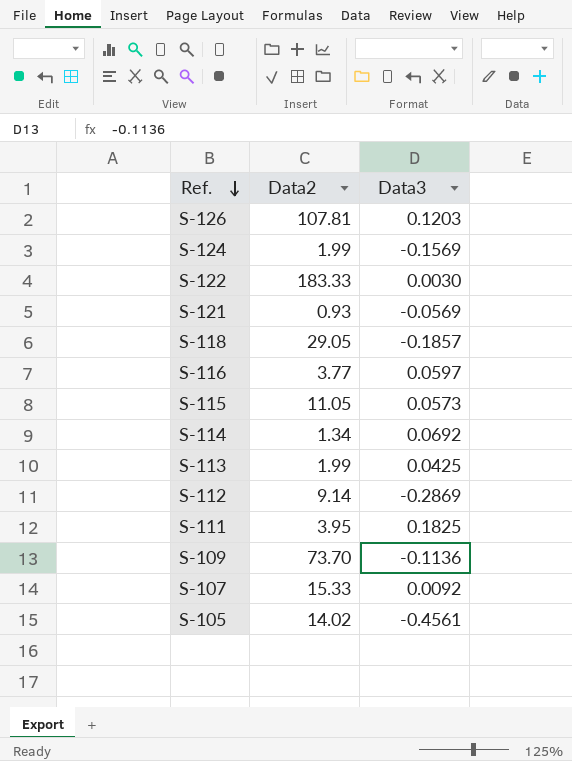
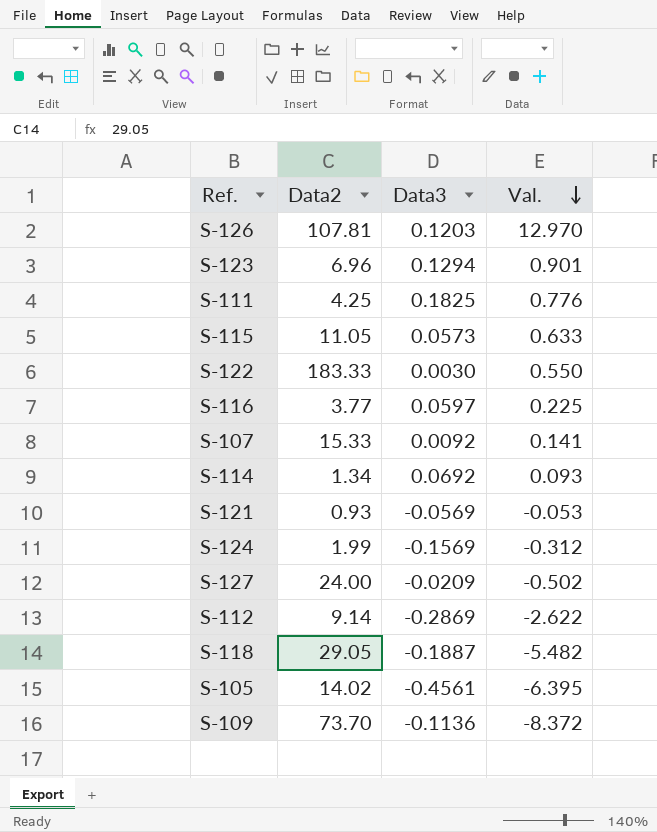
row order: Ref. descending -> Val. descending
column Val. | formula: none -> [Data2] * [Data3]
row S-113: 1.99 | 0.0425 -> none
row S-123: none -> 6.96 | 0.1294 | 0.901
S-111 | Data2: 3.95 -> 4.25
row S-127: none -> 24.00 | -0.0209 | -0.502
S-118 | Data3: -0.1857 -> -0.1887

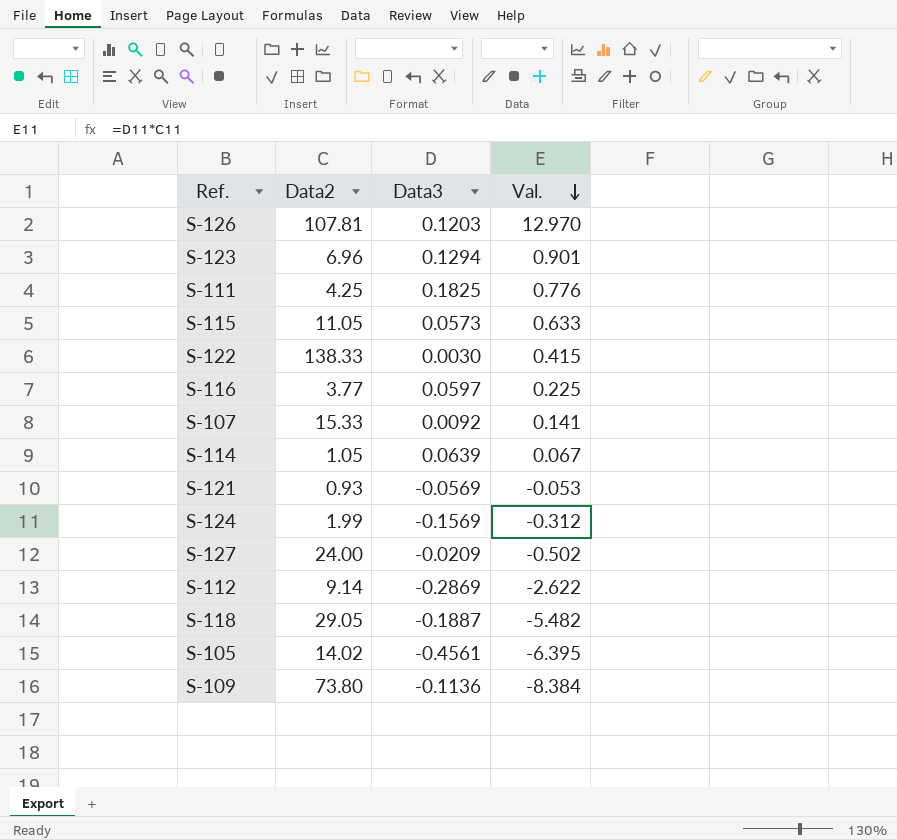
S-122 | Data2: 183.33 -> 138.33
S-122 | Val.: 0.550 -> 0.415
S-114 | Data2: 1.34 -> 1.05
S-114 | Data3: 0.0692 -> 0.0639
S-114 | Val.: 0.093 -> 0.067
S-109 | Data2: 73.70 -> 73.80
S-109 | Val.: -8.372 -> -8.384

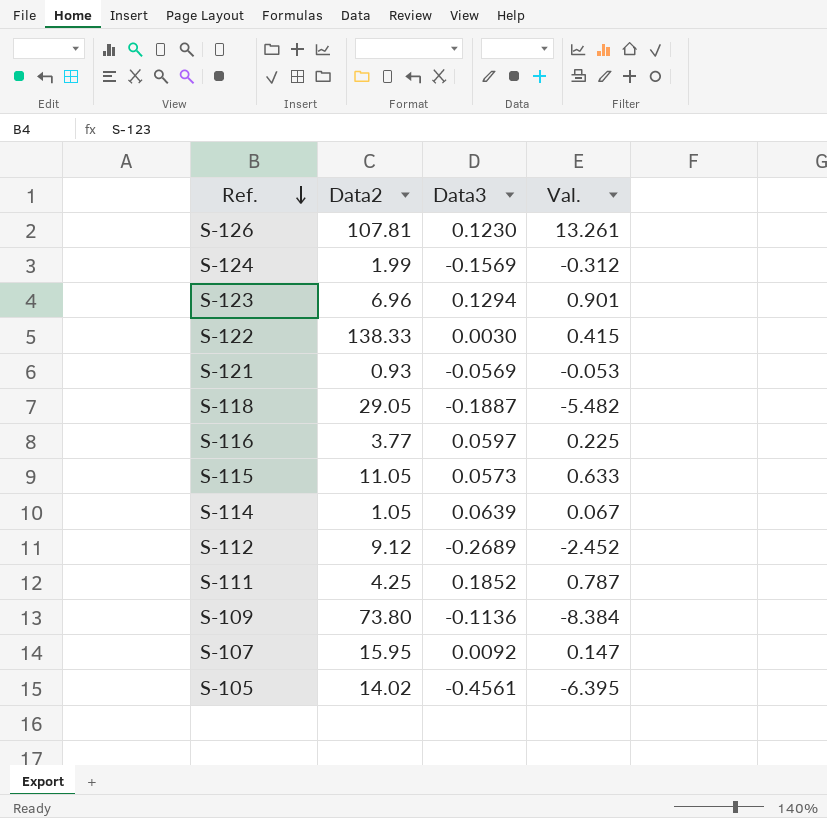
row order: Val. descending -> Ref. descending
row S-127: 24.00 | -0.0209 | -0.502 -> none
S-126 | Data3: 0.1203 -> 0.1230
S-126 | Val.: 12.970 -> 13.261
S-112 | Data2: 9.14 -> 9.12
S-112 | Data3: -0.2869 -> -0.2689
S-112 | Val.: -2.622 -> -2.452
S-111 | Data3: 0.1825 -> 0.1852
S-111 | Val.: 0.776 -> 0.787
S-107 | Data2: 15.33 -> 15.95
S-107 | Val.: 0.141 -> 0.147

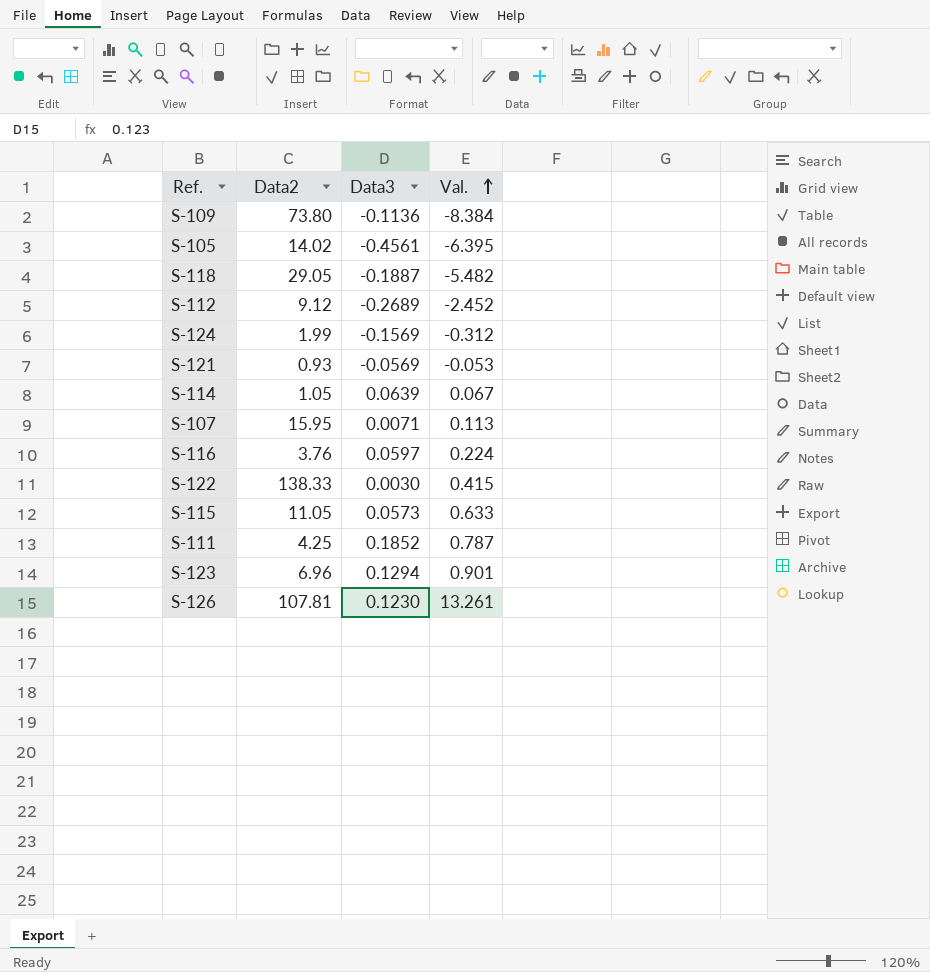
row order: Ref. descending -> Val. ascending
S-107 | Data3: 0.0092 -> 0.0071
S-107 | Val.: 0.147 -> 0.113
S-116 | Data2: 3.77 -> 3.76
S-116 | Val.: 0.225 -> 0.224

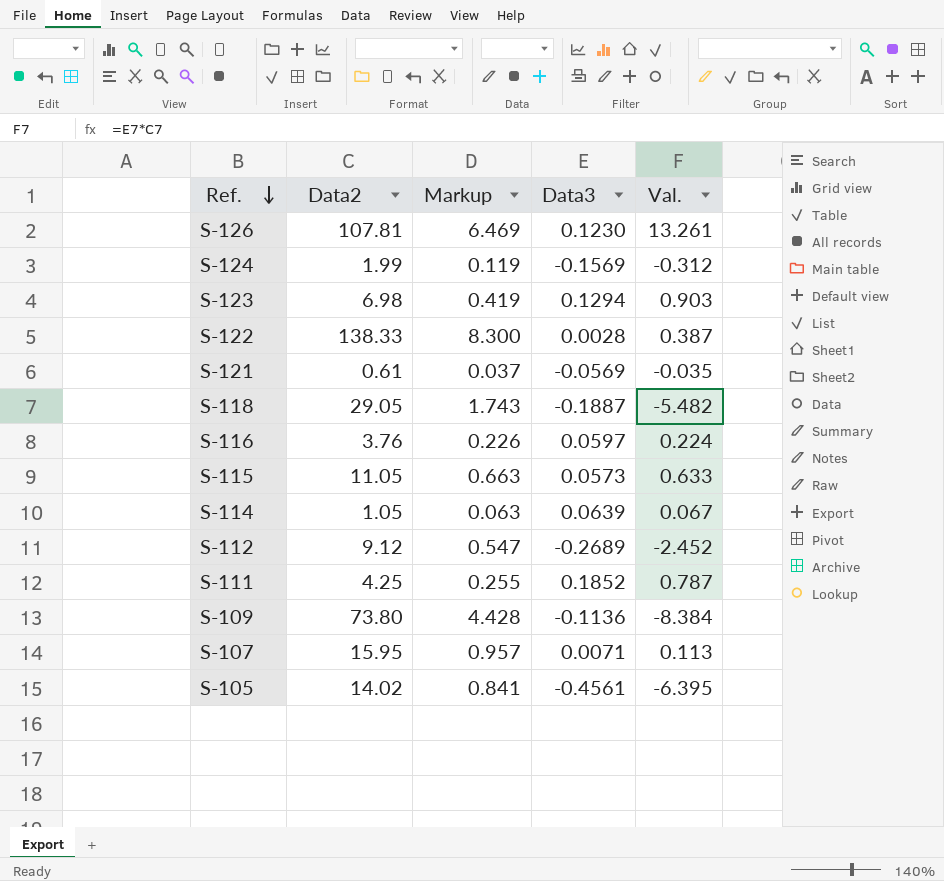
row order: Val. ascending -> Ref. descending
column Markup | formula: none -> [Data2] * 0.06
S-123 | Data2: 6.96 -> 6.98
S-123 | Val.: 0.901 -> 0.903
S-122 | Data3: 0.0030 -> 0.0028
S-122 | Val.: 0.415 -> 0.387
S-121 | Data2: 0.93 -> 0.61
S-121 | Val.: -0.053 -> -0.035

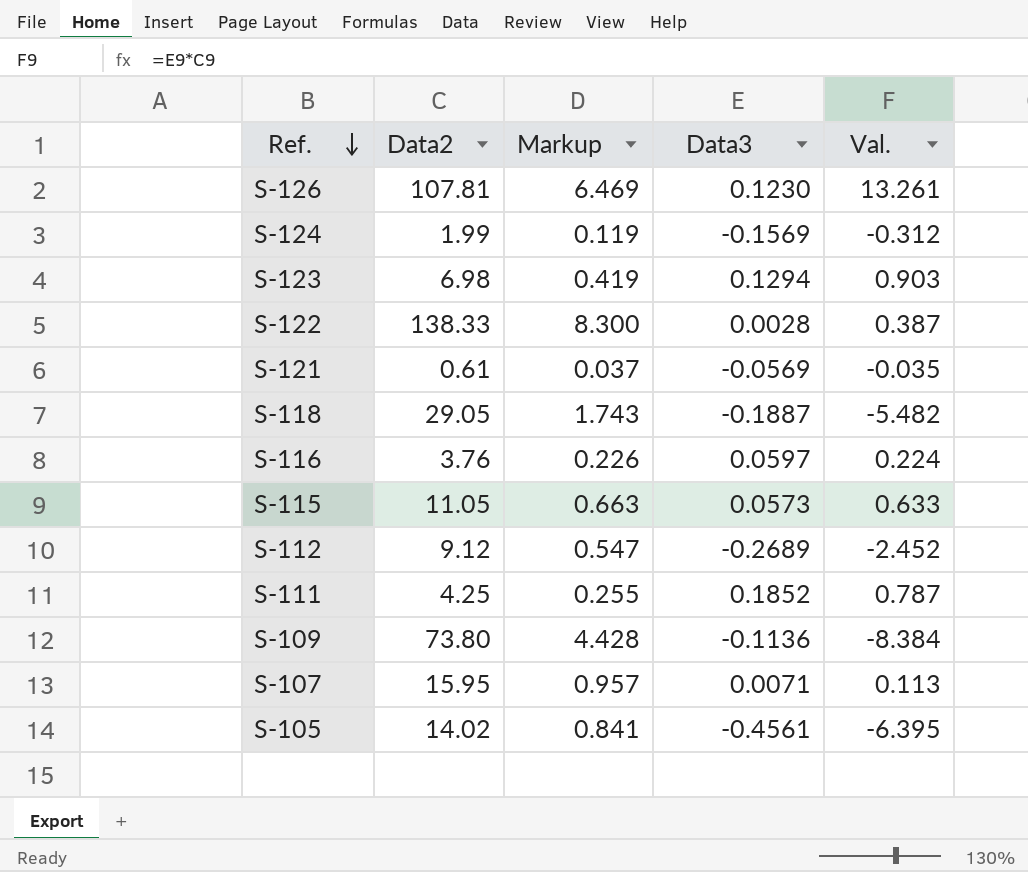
row S-114: 1.05 | 0.063 | 0.0639 | 0.067 -> none

